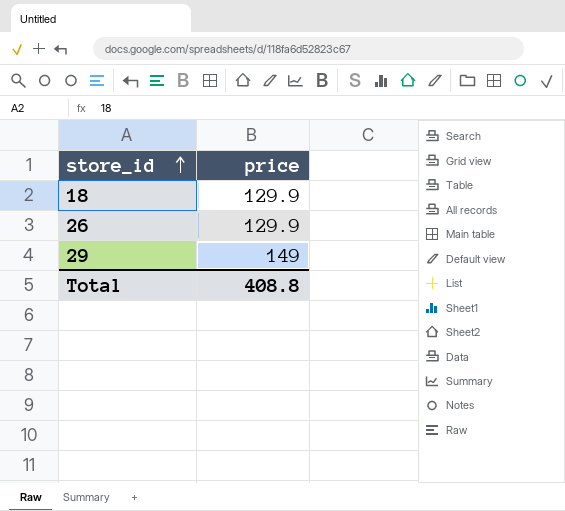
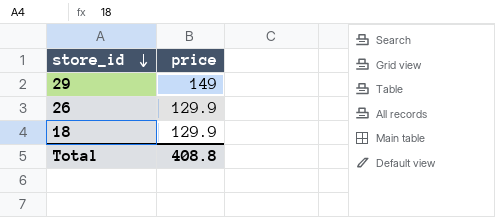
row order: store_id ascending -> store_id descending

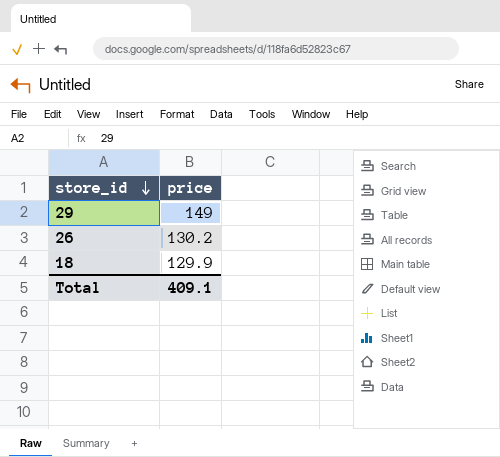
26 | price: 129.9 -> 130.2
Total | price: 408.8 -> 409.1

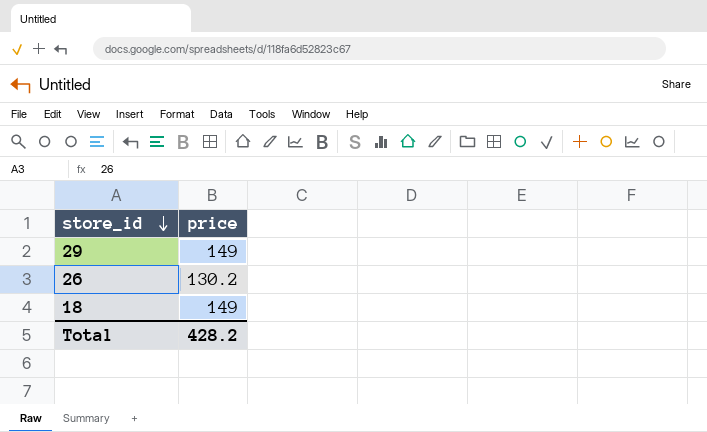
18 | price: 129.9 -> 149
Total | price: 409.1 -> 428.2

